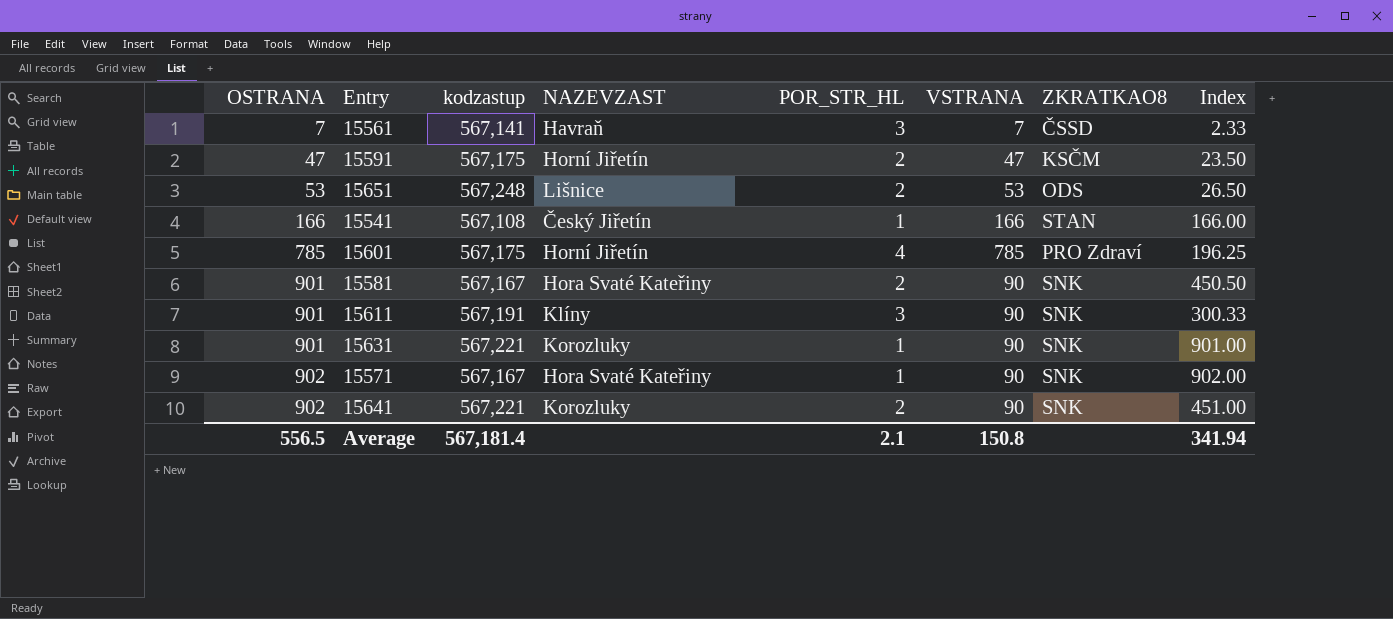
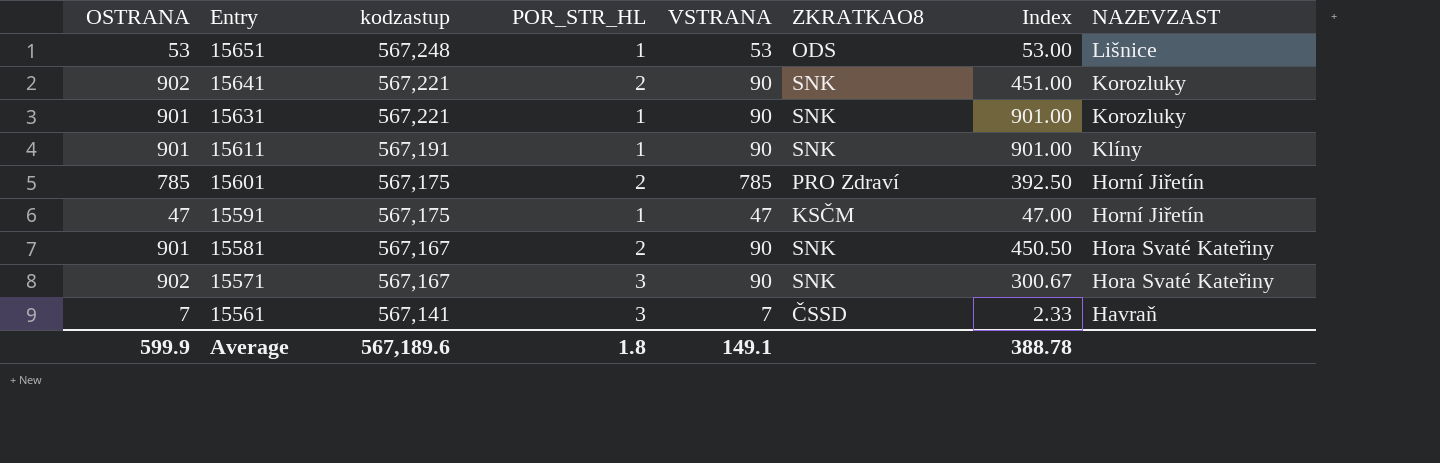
row order: OSTRANA ascending -> Entry descending
column NAZEVZAST | position: 4 -> 8
row 15541: 166 | 567,108 | Český Jiřetín | 1 | 166 | STAN | 166.00 -> none
15651 | POR_STR_HL: 2 -> 1
15651 | Index: 26.50 -> 53.00
15611 | POR_STR_HL: 3 -> 1
15611 | Index: 300.33 -> 901.00
15601 | POR_STR_HL: 4 -> 2
15601 | Index: 196.25 -> 392.50
15591 | POR_STR_HL: 2 -> 1
15591 | Index: 23.50 -> 47.00
15571 | POR_STR_HL: 1 -> 3
15571 | Index: 902.00 -> 300.67
Average | OSTRANA: 556.5 -> 599.9
Average | kodzastup: 567,181.4 -> 567,189.6
Average | POR_STR_HL: 2.1 -> 1.8
Average | VSTRANA: 150.8 -> 149.1
Average | Index: 341.94 -> 388.78

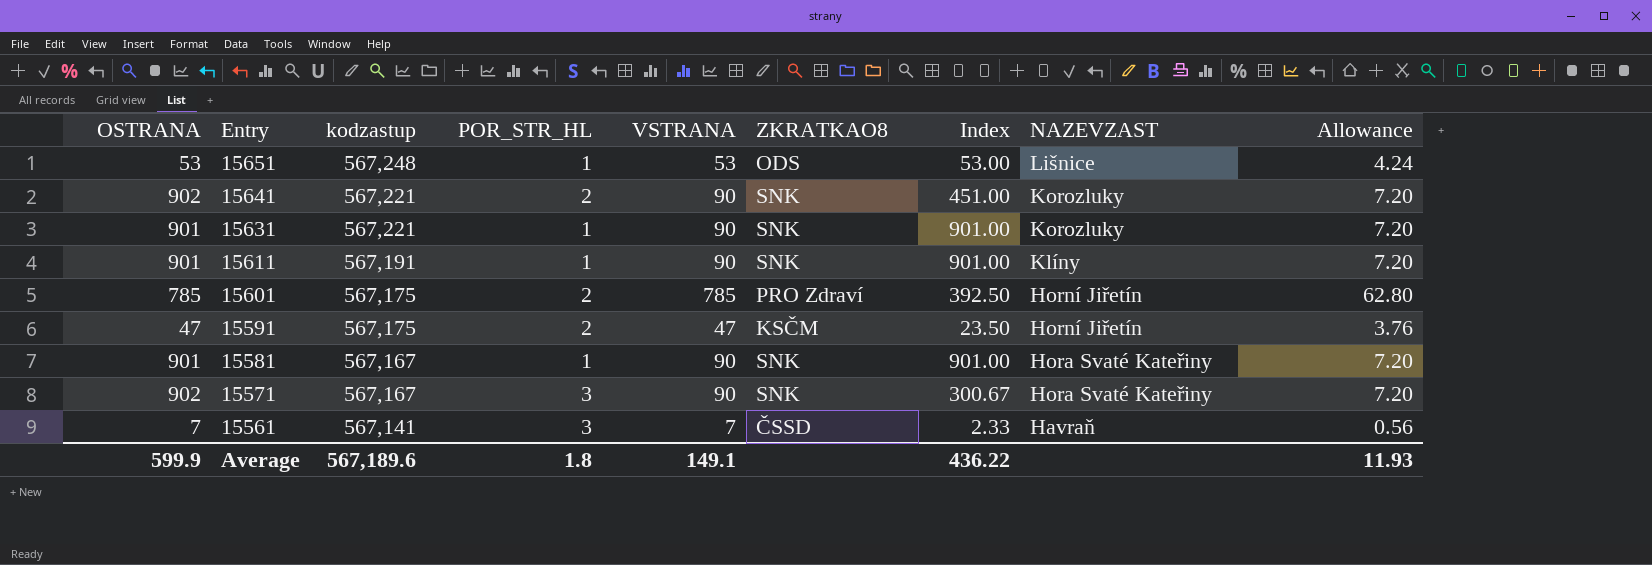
column Allowance | formula: none -> [VSTRANA] * 0.08
15591 | POR_STR_HL: 1 -> 2
15591 | Index: 47.00 -> 23.50
15581 | POR_STR_HL: 2 -> 1
15581 | Index: 450.50 -> 901.00
Average | Index: 388.78 -> 436.22

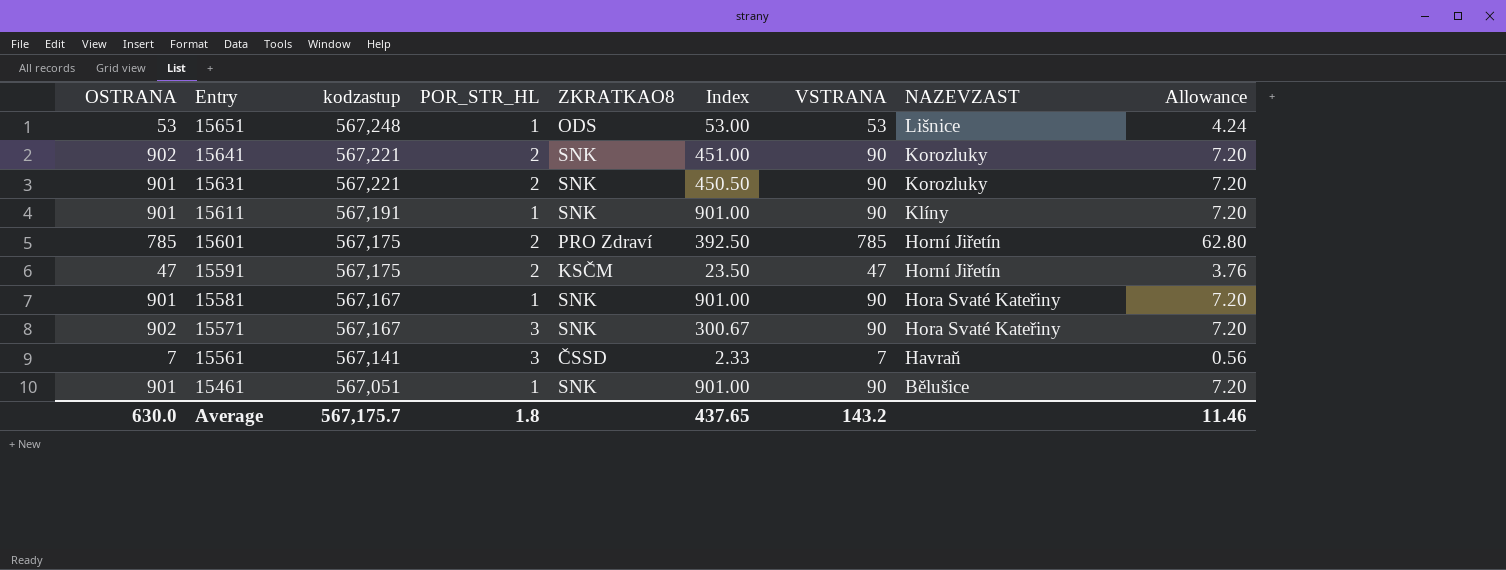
column VSTRANA | position: 5 -> 7
15631 | POR_STR_HL: 1 -> 2
15631 | Index: 901.00 -> 450.50
row 15461: none -> 901 | 567,051 | 1 | SNK | 901.00 | 90 | Bělušice | 7.20
Average | OSTRANA: 599.9 -> 630.0
Average | kodzastup: 567,189.6 -> 567,175.7
Average | Index: 436.22 -> 437.65
Average | VSTRANA: 149.1 -> 143.2
Average | Allowance: 11.93 -> 11.46

